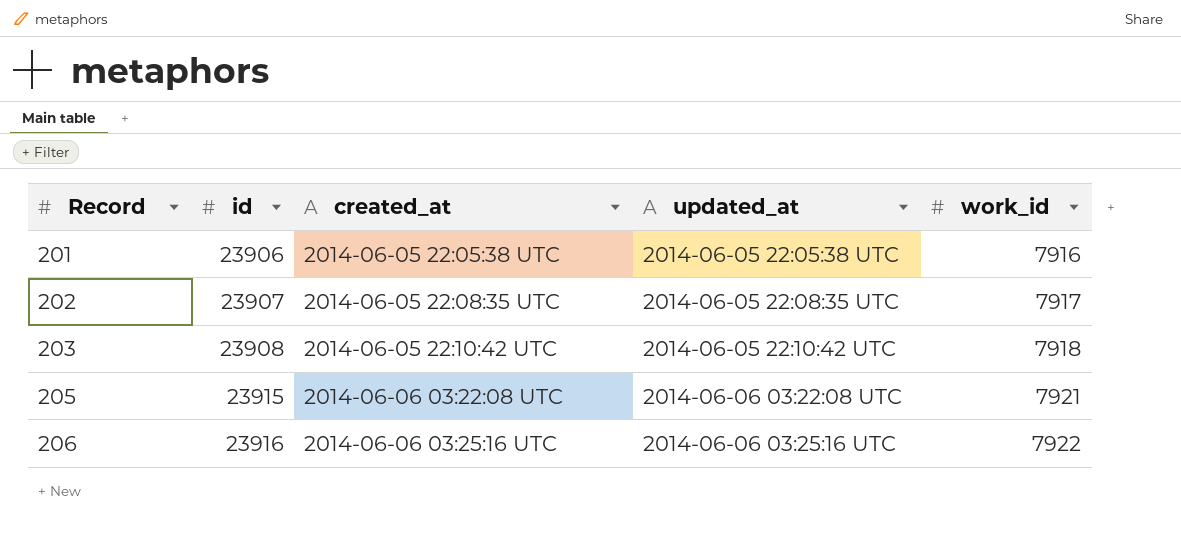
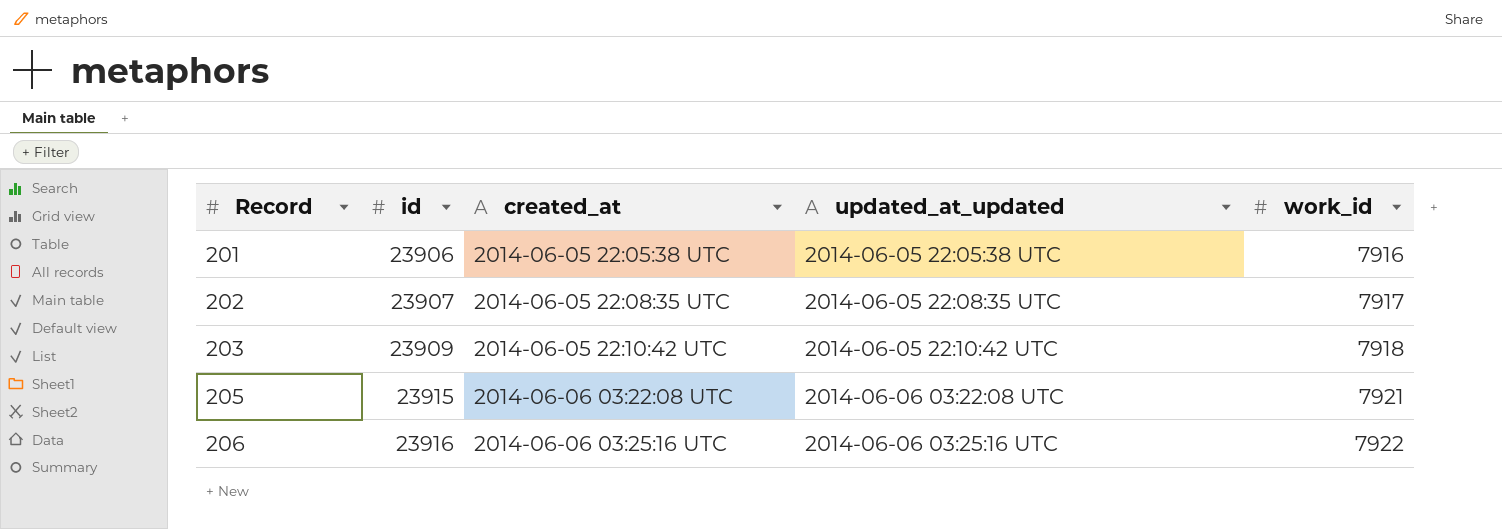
column name: updated_at -> updated_at_updated
203 | id: 23908 -> 23909

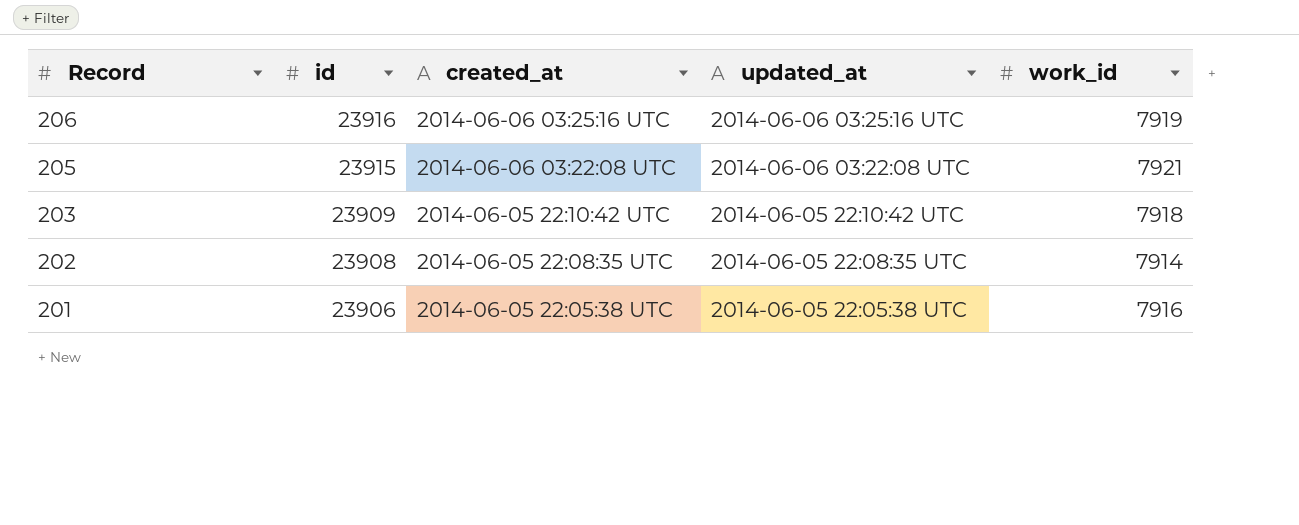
row order: Record ascending -> Record descending
column name: updated_at_updated -> updated_at
206 | work_id: 7922 -> 7919
202 | id: 23907 -> 23908
202 | work_id: 7917 -> 7914

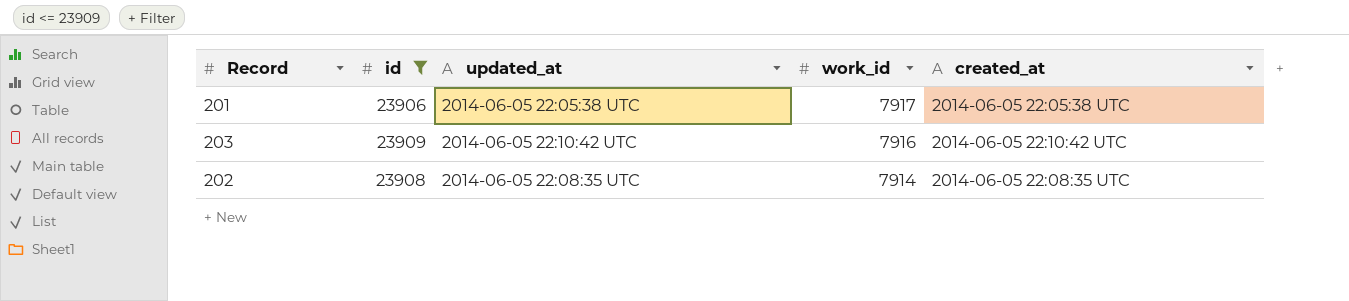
filter: none -> id <= 23909
row order: Record descending -> work_id descending
column created_at | position: 3 -> 5
201 | work_id: 7916 -> 7917
203 | work_id: 7918 -> 7916

